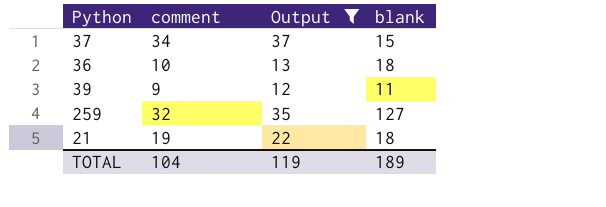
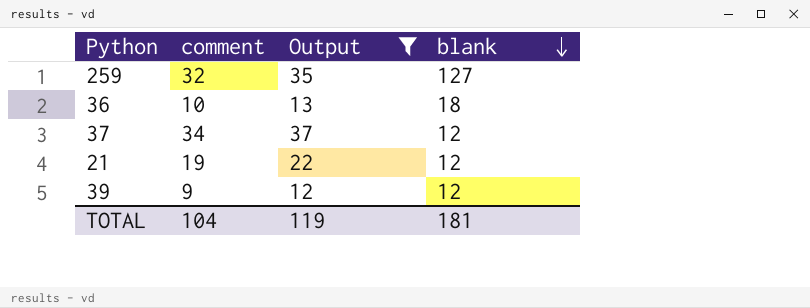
row order: none -> blank descending
37 | blank: 15 -> 12
21 | blank: 18 -> 12
39 | blank: 11 -> 12
TOTAL | blank: 189 -> 181

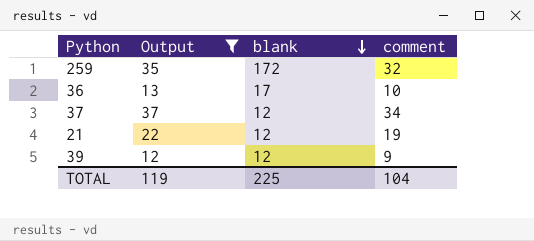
column comment | position: 2 -> 4
259 | blank: 127 -> 172
36 | blank: 18 -> 17
TOTAL | blank: 181 -> 225

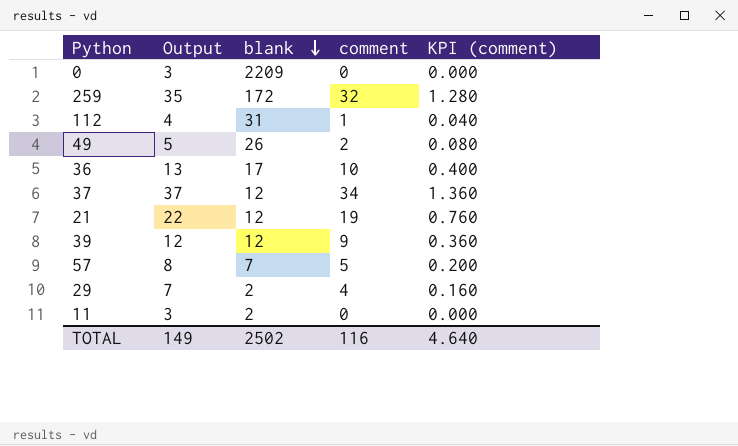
filter: Output >= 12 -> none
column KPI (comment) | formula: none -> [comment] * 0.04
TOTAL | Output: 119 -> 149
TOTAL | blank: 225 -> 2502
TOTAL | comment: 104 -> 116

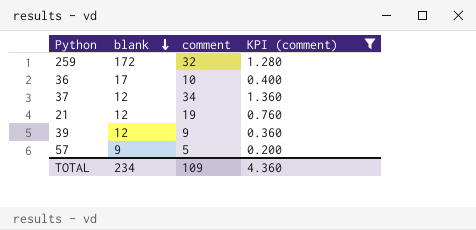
filter: none -> KPI (comment) >= 0.200
column Output | formula: [comment] + 3 -> none
57 | blank: 7 -> 9
TOTAL | blank: 2502 -> 234
TOTAL | comment: 116 -> 109
TOTAL | KPI (comment): 4.640 -> 4.360

